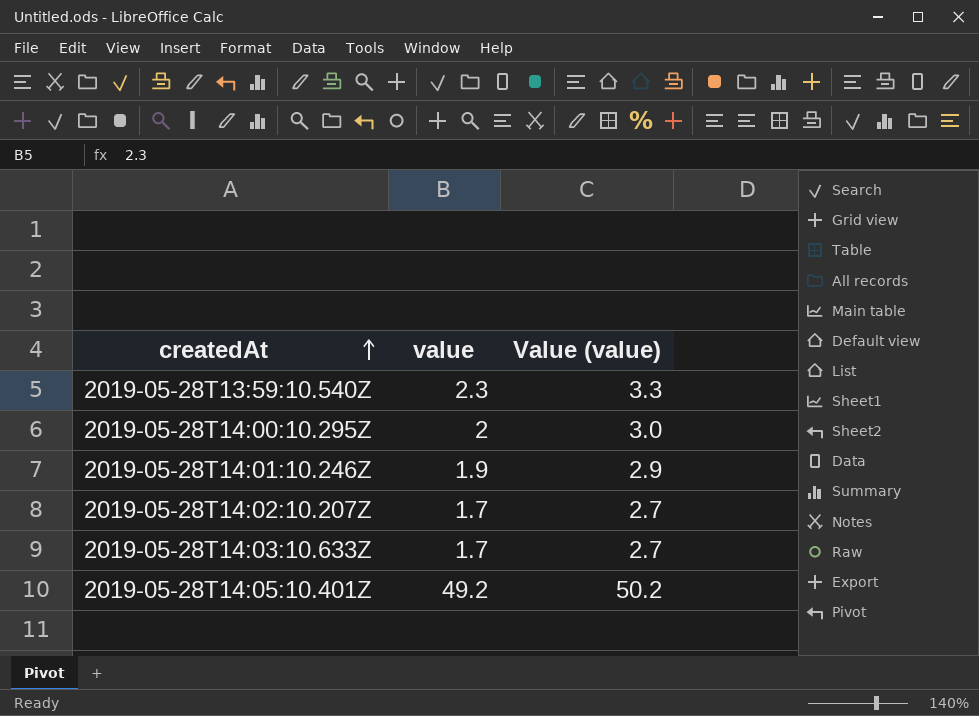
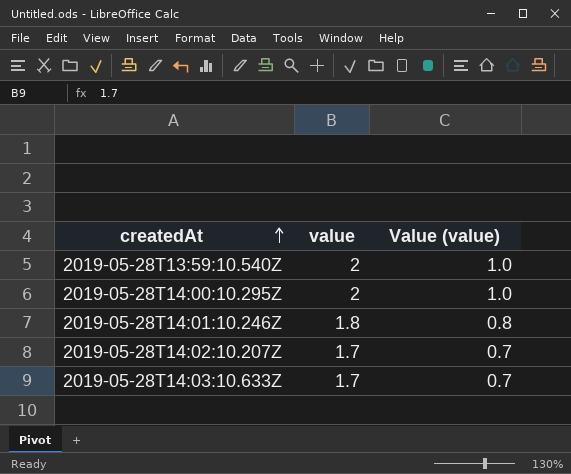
column Value (value) | formula: [value] + 1 -> [value] - 1
row 2019-05-28T14:05:10.401Z: 49.2 | 50.2 -> none
2019-05-28T13:59:10.540Z | value: 2.3 -> 2
2019-05-28T14:01:10.246Z | value: 1.9 -> 1.8

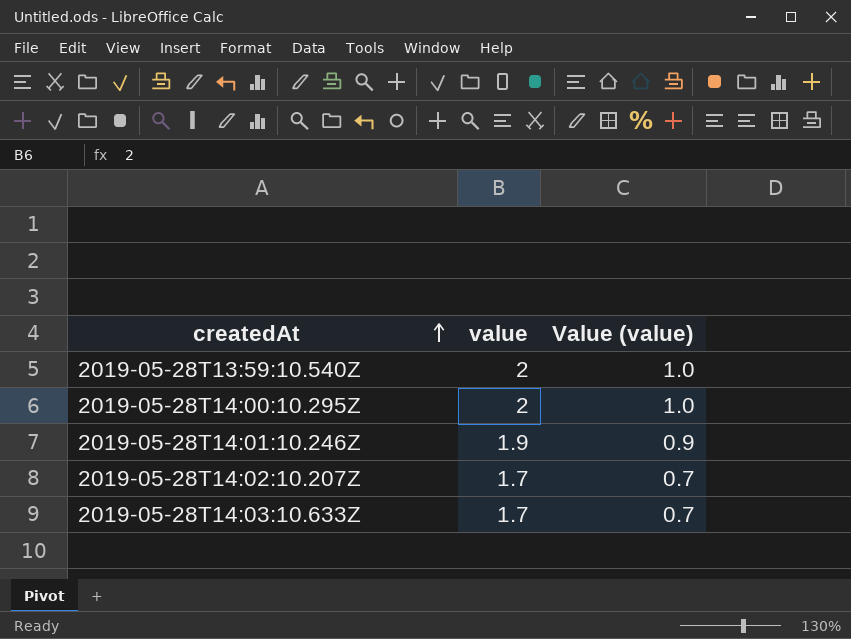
2019-05-28T14:01:10.246Z | value: 1.8 -> 1.9
2019-05-28T14:01:10.246Z | Value (value): 0.8 -> 0.9

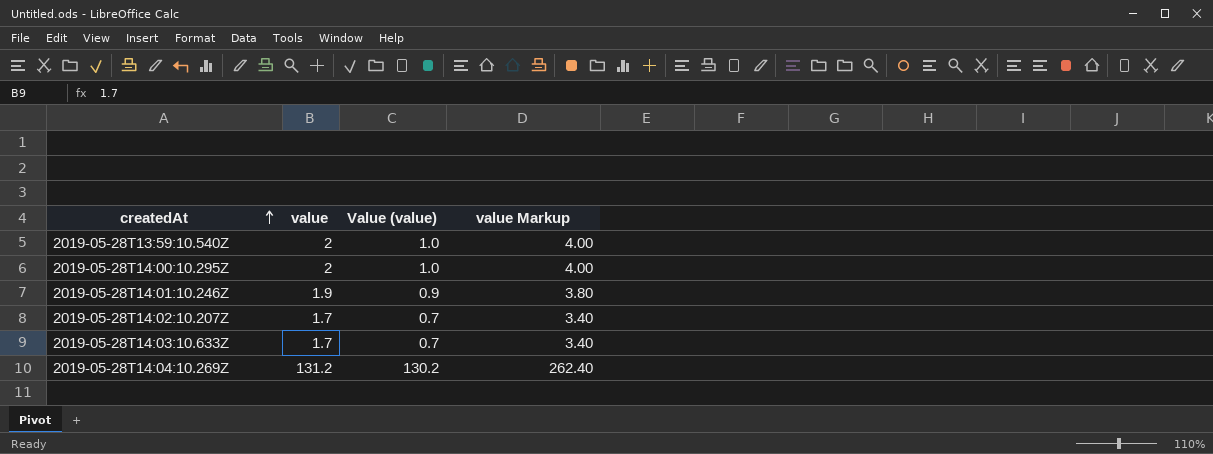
column value Markup | formula: none -> [value] * 2
row 2019-05-28T14:04:10.269Z: none -> 131.2 | 130.2 | 262.40

